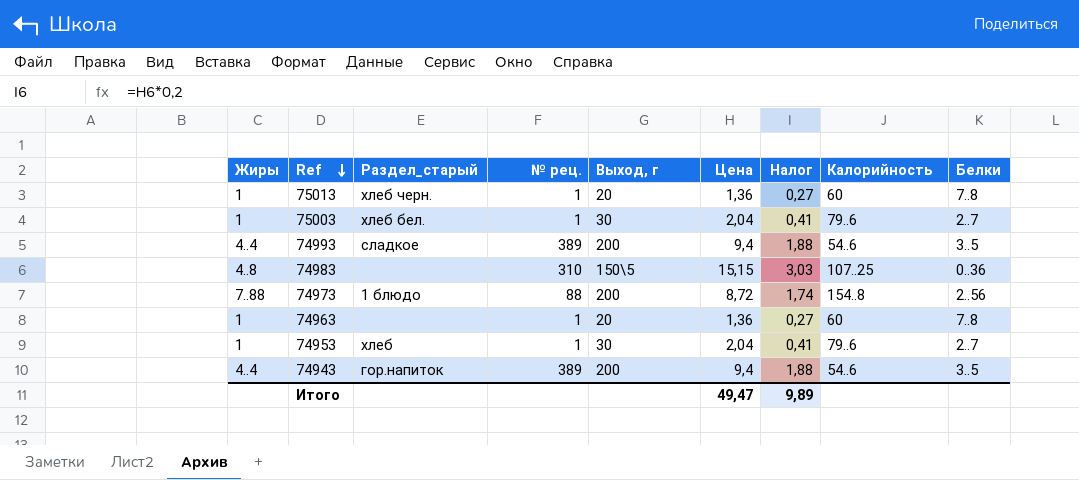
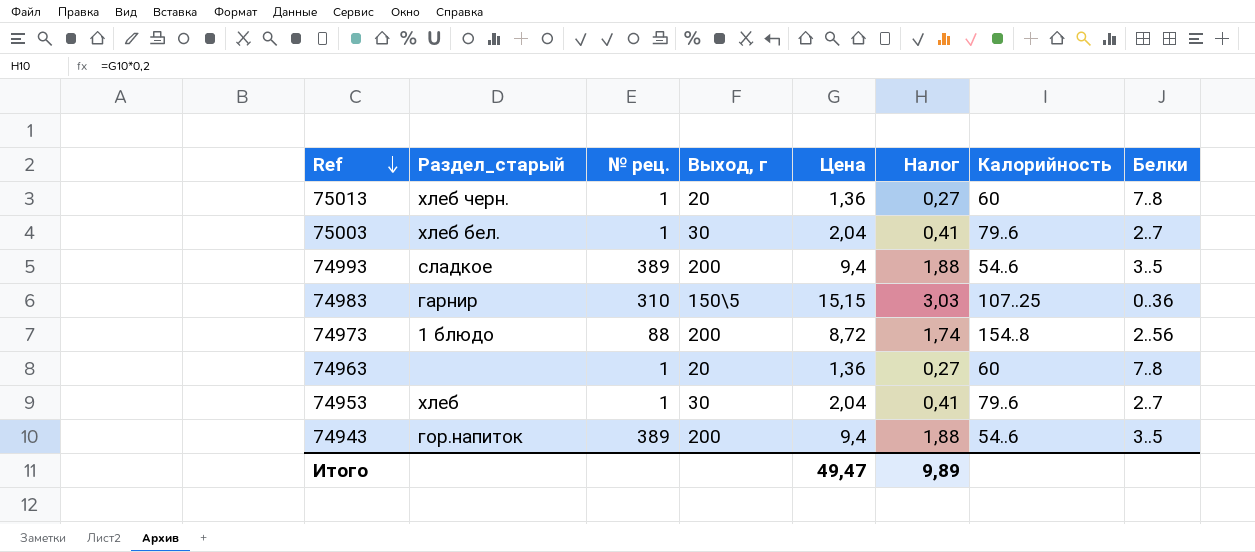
column Жиры | position: 1 -> none
74983 | Раздел_старый: none -> гарнир

